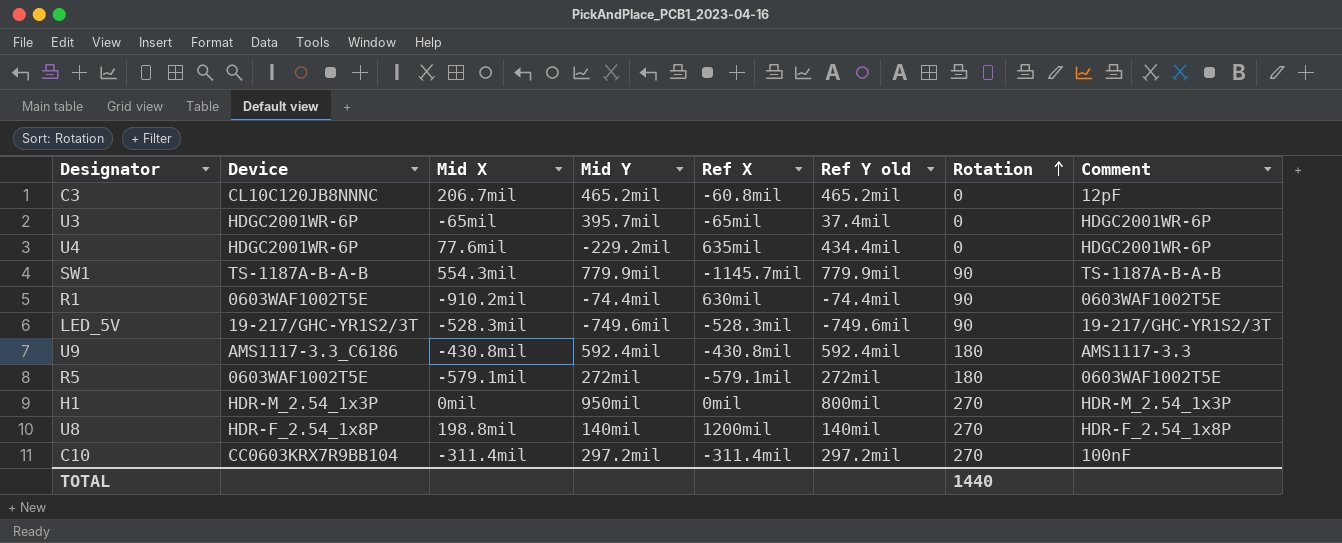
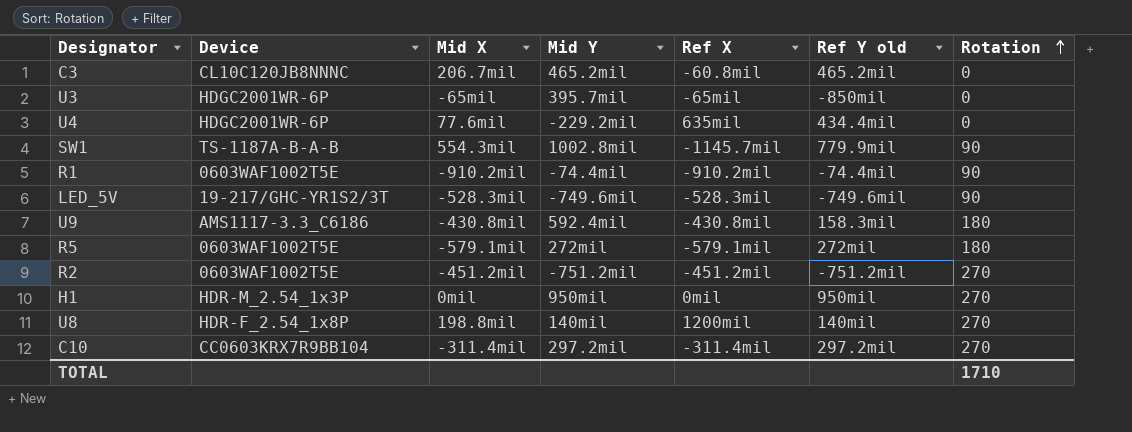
column Comment | position: 8 -> none
U3 | Ref Y old: 37.4mil -> -850mil
SW1 | Mid Y: 779.9mil -> 1002.8mil
R1 | Ref X: 630mil -> -910.2mil
U9 | Ref Y old: 592.4mil -> 158.3mil
row R2: none -> 0603WAF1002T5E | -451.2mil | -751.2mil | -451.2mil | -751.2mil | 270
H1 | Ref Y old: 800mil -> 950mil
TOTAL | Rotation: 1440 -> 1710

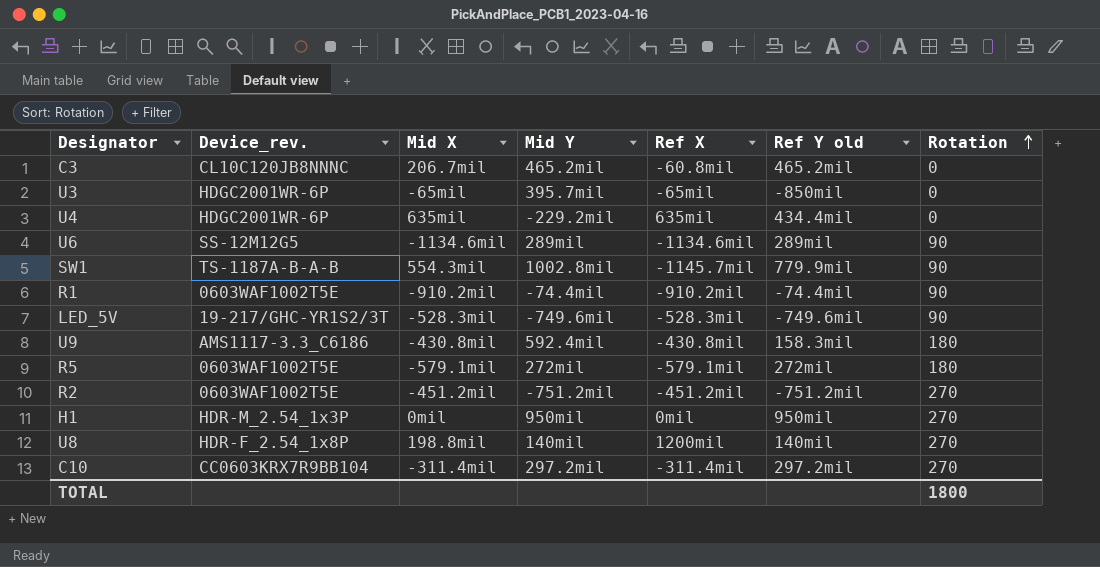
column name: Device -> Device_rev.
U4 | Mid X: 77.6mil -> 635mil
row U6: none -> SS-12M12G5 | -1134.6mil | 289mil | -1134.6mil | 289mil | 90
TOTAL | Rotation: 1710 -> 1800

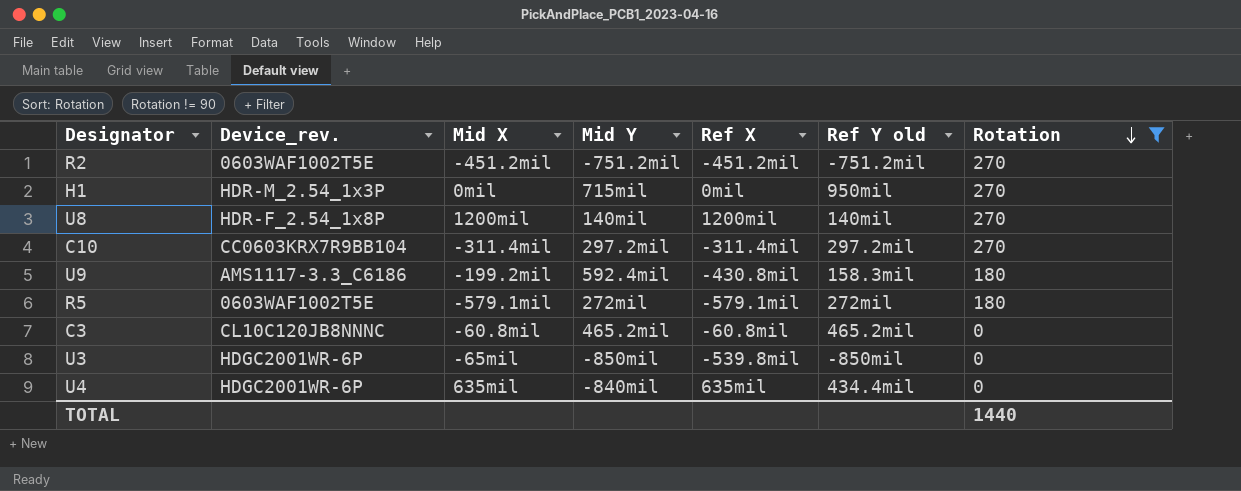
filter: none -> Rotation != 90
row order: Rotation ascending -> Rotation descending
H1 | Mid Y: 950mil -> 715mil
U8 | Mid X: 198.8mil -> 1200mil
U9 | Mid X: -430.8mil -> -199.2mil
C3 | Mid X: 206.7mil -> -60.8mil
U3 | Mid Y: 395.7mil -> -850mil
U3 | Ref X: -65mil -> -539.8mil
U4 | Mid Y: -229.2mil -> -840mil
TOTAL | Rotation: 1800 -> 1440

